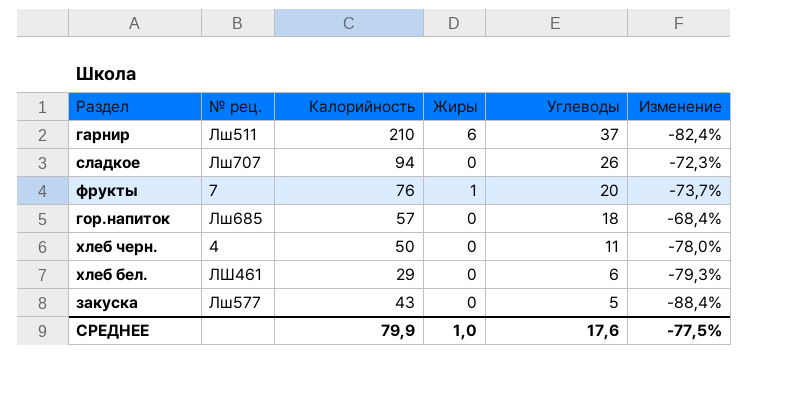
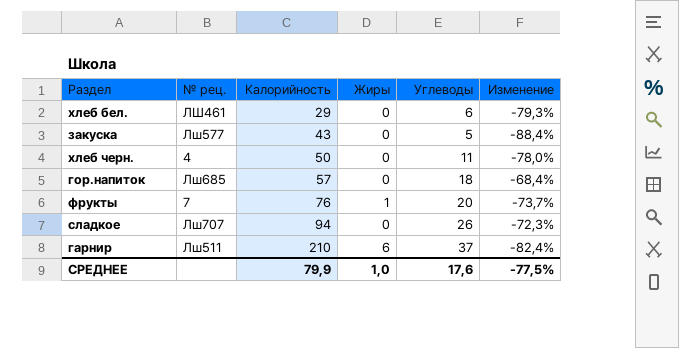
row order: Углеводы descending -> Калорийность ascending

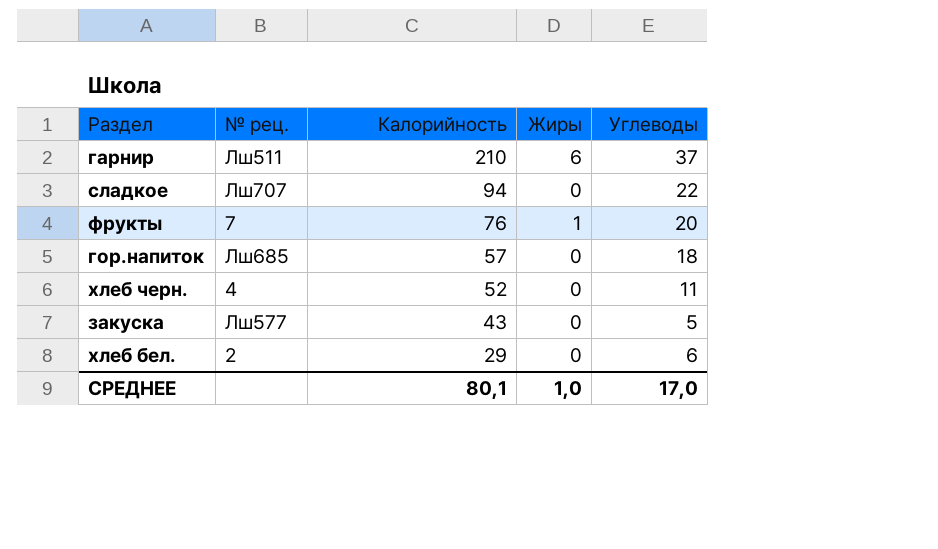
row order: Калорийность ascending -> Калорийность descending
column Изменение | formula: ([Углеводы] - [Калорийность]) / [Калорийность] -> none
сладкое | Углеводы: 26 -> 22
хлеб черн. | Калорийность: 50 -> 52
хлеб бел. | № рец.: ЛШ461 -> 2
СРЕДНЕЕ | Калорийность: 79,9 -> 80,1
СРЕДНЕЕ | Углеводы: 17,6 -> 17,0

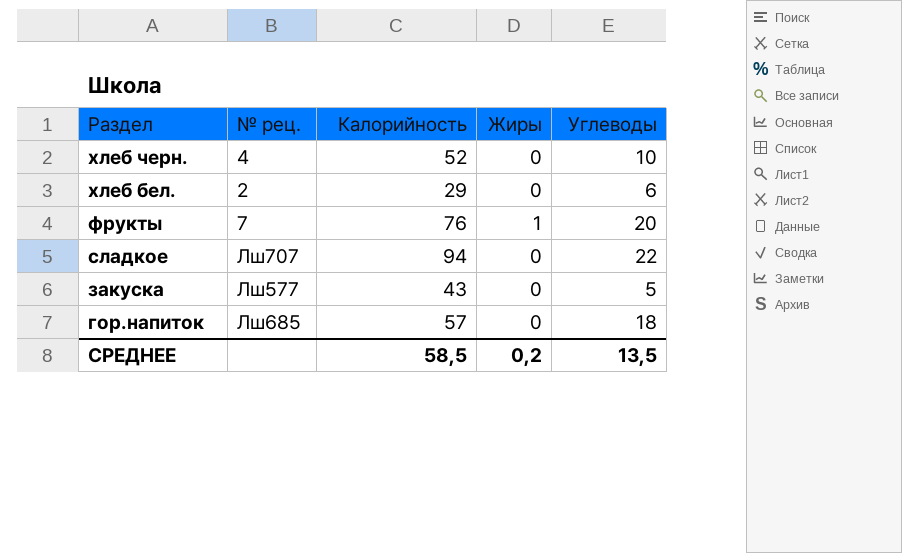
row order: Калорийность descending -> Раздел descending
row гарнир: Лш511 | 210 | 6 | 37 -> none
хлеб черн. | Углеводы: 11 -> 10
СРЕДНЕЕ | Калорийность: 80,1 -> 58,5
СРЕДНЕЕ | Жиры: 1,0 -> 0,2
СРЕДНЕЕ | Углеводы: 17,0 -> 13,5

